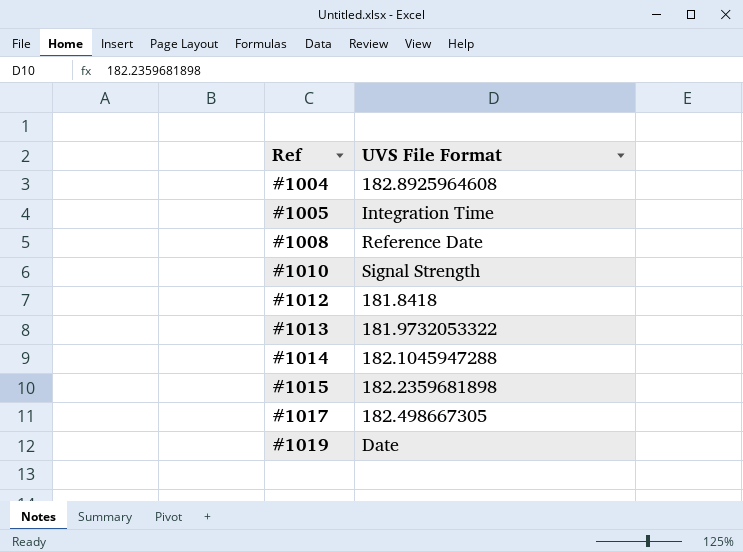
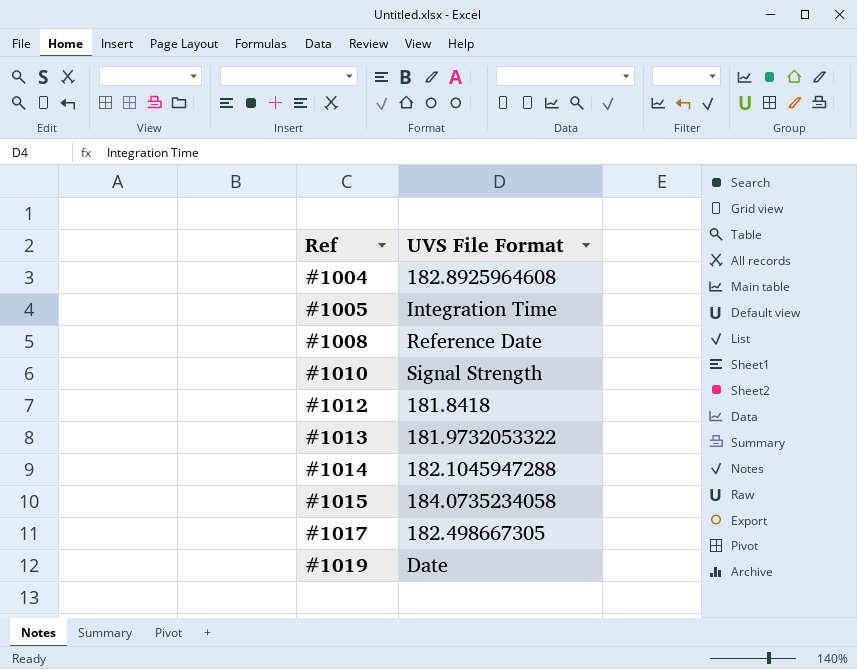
#1015 | UVS File Format: 182.2359681898 -> 184.0735234058

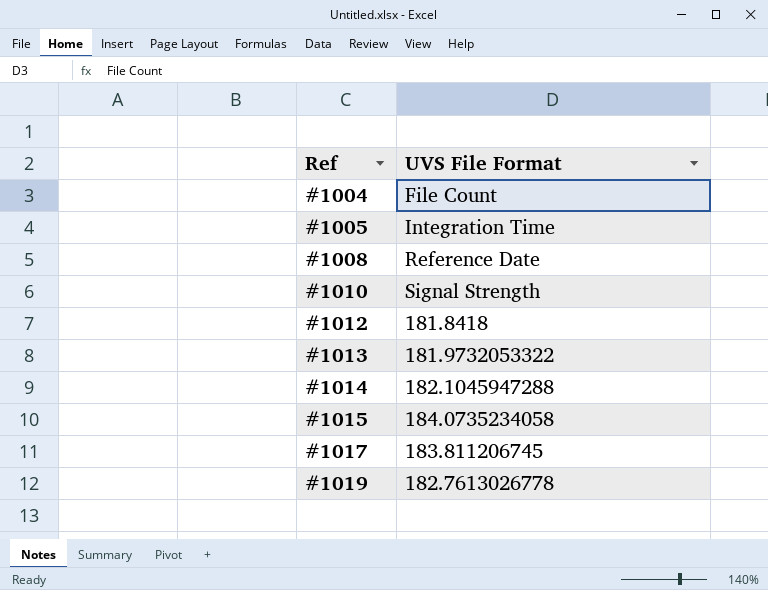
#1004 | UVS File Format: 182.8925964608 -> File Count
#1017 | UVS File Format: 182.498667305 -> 183.811206745
#1019 | UVS File Format: Date -> 182.7613026778

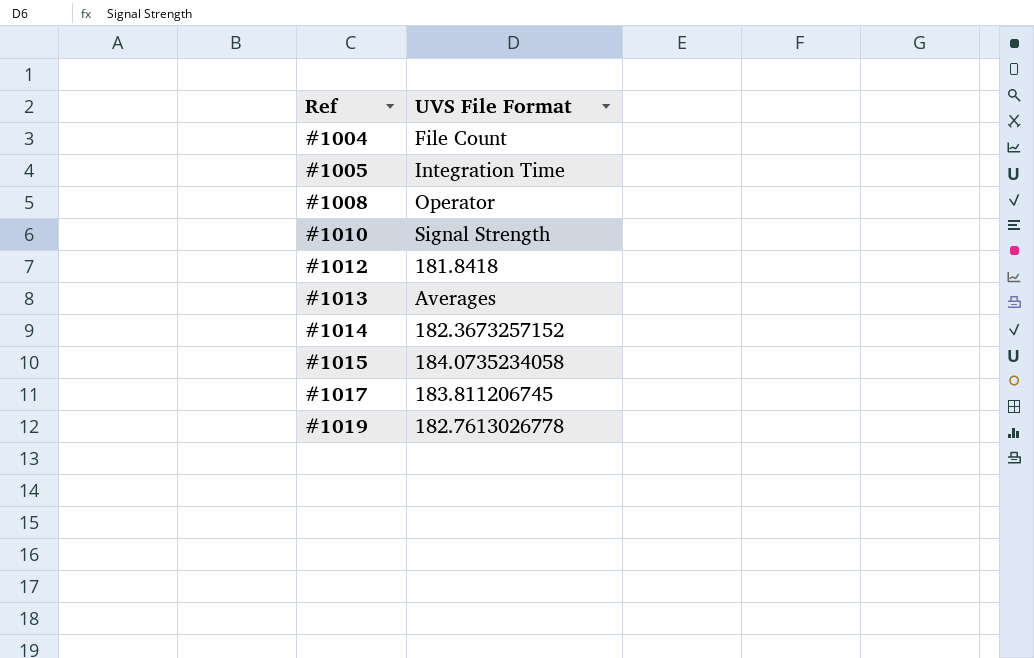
#1008 | UVS File Format: Reference Date -> Operator
#1013 | UVS File Format: 181.9732053322 -> Averages
#1014 | UVS File Format: 182.1045947288 -> 182.3673257152

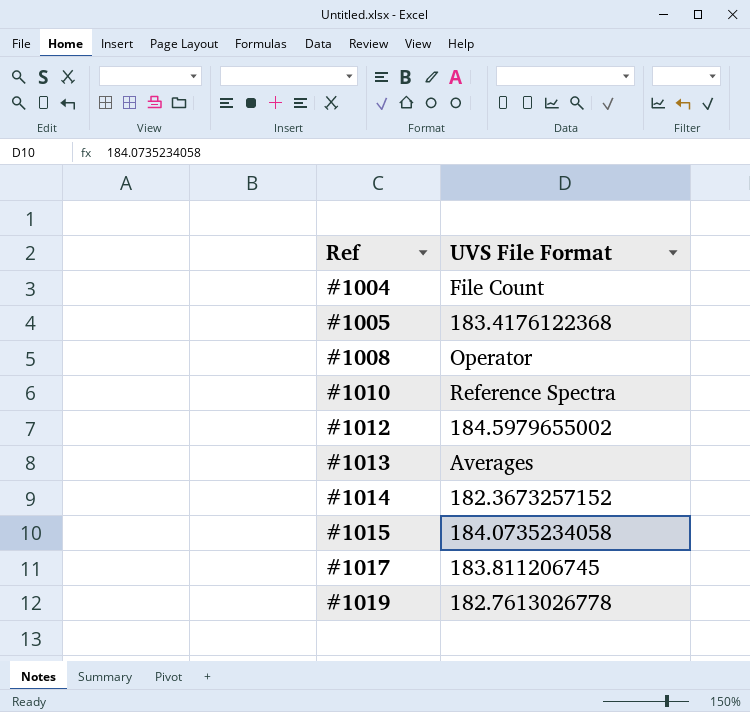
#1005 | UVS File Format: Integration Time -> 183.4176122368
#1010 | UVS File Format: Signal Strength -> Reference Spectra
#1012 | UVS File Format: 181.8418 -> 184.5979655002

